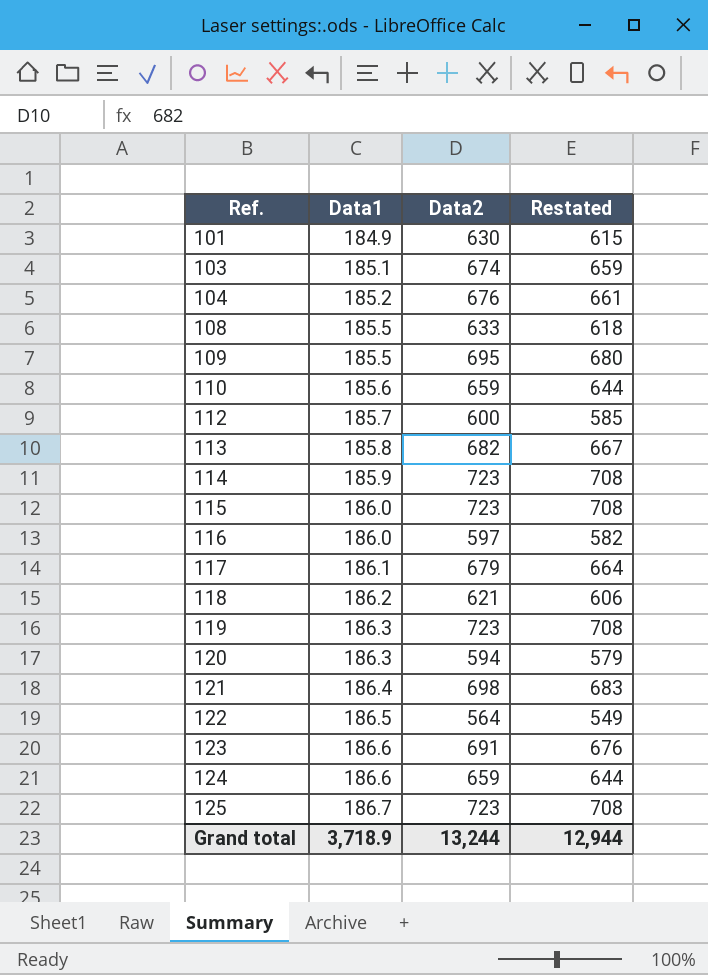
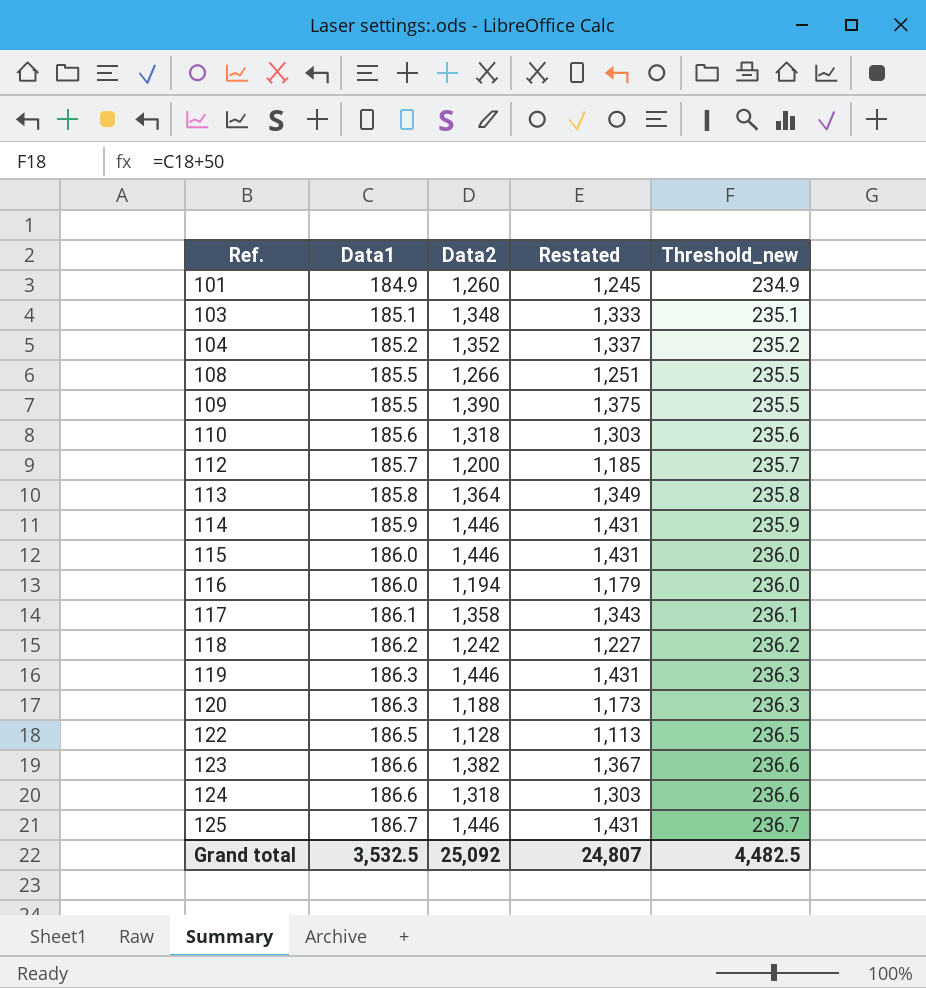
column Threshold_new | formula: none -> [Data1] + 50
row 121: 186.4 | 698 | 683 -> none
101 | Data2: 630 -> 1,260
101 | Restated: 615 -> 1,245
103 | Data2: 674 -> 1,348
103 | Restated: 659 -> 1,333
104 | Data2: 676 -> 1,352
104 | Restated: 661 -> 1,337
108 | Data2: 633 -> 1,266
108 | Restated: 618 -> 1,251
109 | Data2: 695 -> 1,390
109 | Restated: 680 -> 1,375
110 | Data2: 659 -> 1,318
110 | Restated: 644 -> 1,303
112 | Data2: 600 -> 1,200
112 | Restated: 585 -> 1,185
113 | Data2: 682 -> 1,364
113 | Restated: 667 -> 1,349
114 | Data2: 723 -> 1,446
114 | Restated: 708 -> 1,431
115 | Data2: 723 -> 1,446
115 | Restated: 708 -> 1,431
116 | Data2: 597 -> 1,194
116 | Restated: 582 -> 1,179
117 | Data2: 679 -> 1,358
117 | Restated: 664 -> 1,343
118 | Data2: 621 -> 1,242
118 | Restated: 606 -> 1,227
119 | Data2: 723 -> 1,446
119 | Restated: 708 -> 1,431
120 | Data2: 594 -> 1,188
120 | Restated: 579 -> 1,173
122 | Data2: 564 -> 1,128
122 | Restated: 549 -> 1,113
123 | Data2: 691 -> 1,382
123 | Restated: 676 -> 1,367
124 | Data2: 659 -> 1,318
124 | Restated: 644 -> 1,303
125 | Data2: 723 -> 1,446
125 | Restated: 708 -> 1,431
Grand total | Data1: 3,718.9 -> 3,532.5
Grand total | Data2: 13,244 -> 25,092
Grand total | Restated: 12,944 -> 24,807

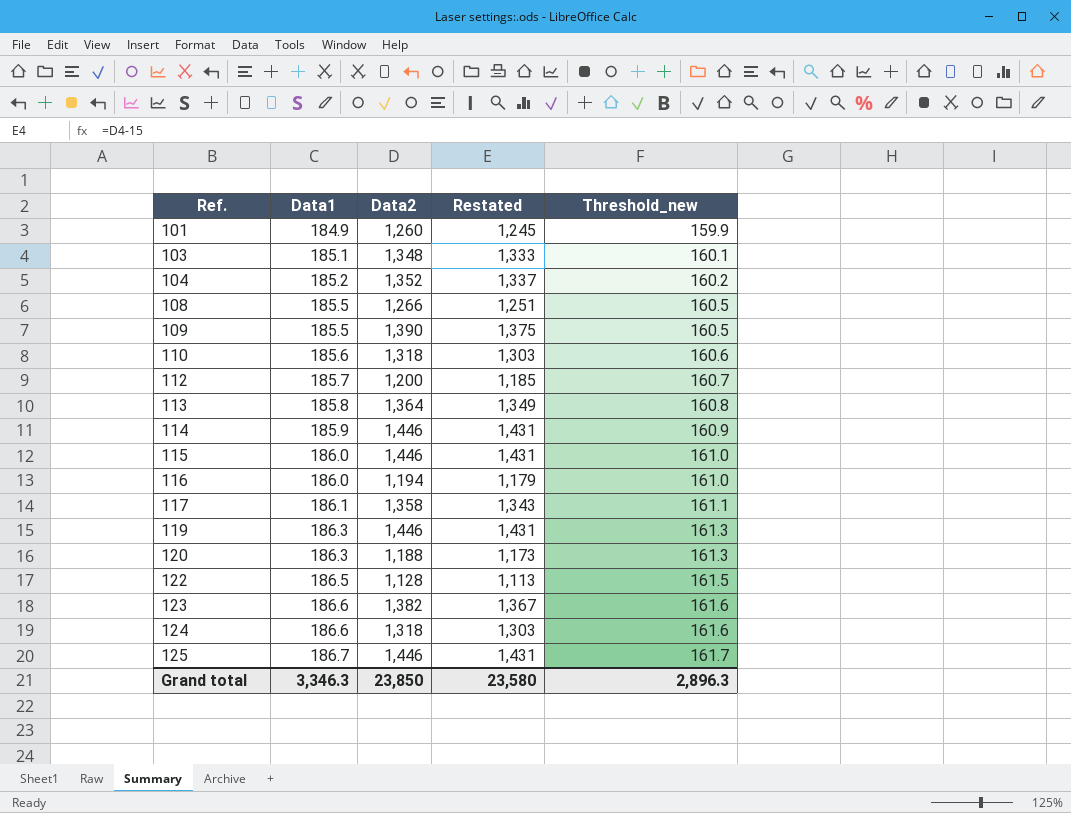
column Threshold_new | formula: [Data1] + 50 -> [Data1] - 25
row 118: 186.2 | 1,242 | 1,227 | 236.2 -> none
Grand total | Data1: 3,532.5 -> 3,346.3
Grand total | Data2: 25,092 -> 23,850
Grand total | Restated: 24,807 -> 23,580
Grand total | Threshold_new: 4,482.5 -> 2,896.3

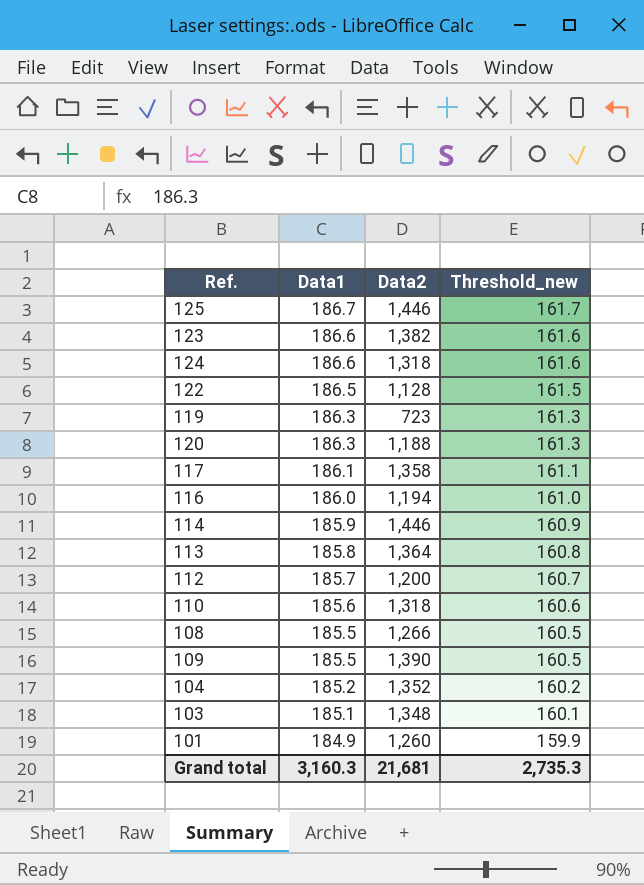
row order: Ref. ascending -> Data1 descending
column Restated | formula: [Data2] - 15 -> none
row 115: 186.0 | 1,446 | 1,431 | 161.0 -> none
119 | Data2: 1,446 -> 723
Grand total | Data1: 3,346.3 -> 3,160.3
Grand total | Data2: 23,850 -> 21,681
Grand total | Threshold_new: 2,896.3 -> 2,735.3

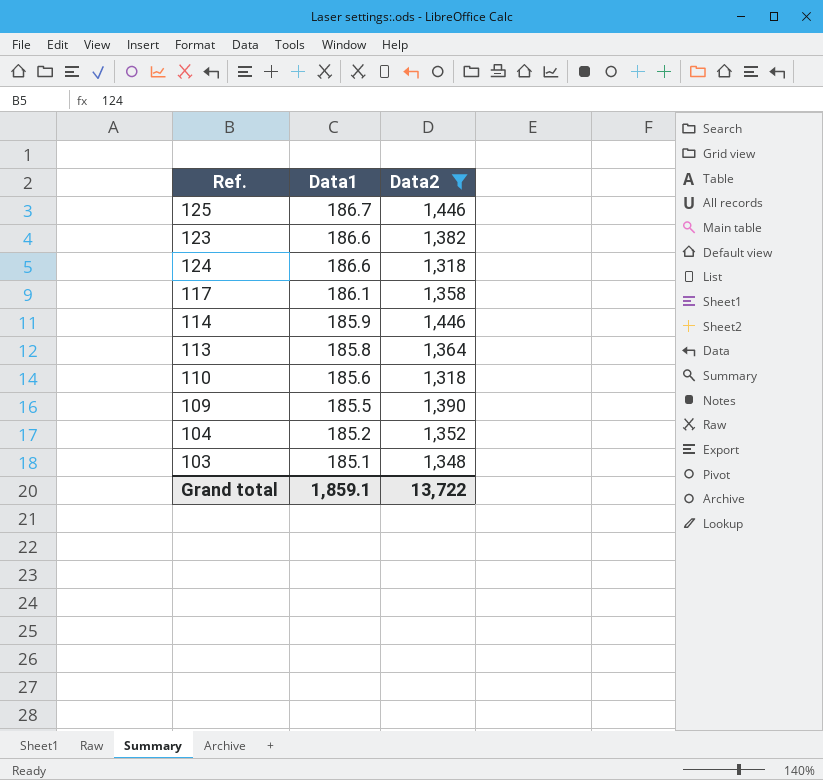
filter: none -> Data2 >= 1,318
column Threshold_new | formula: [Data1] - 25 -> none
Grand total | Data1: 3,160.3 -> 1,859.1
Grand total | Data2: 21,681 -> 13,722

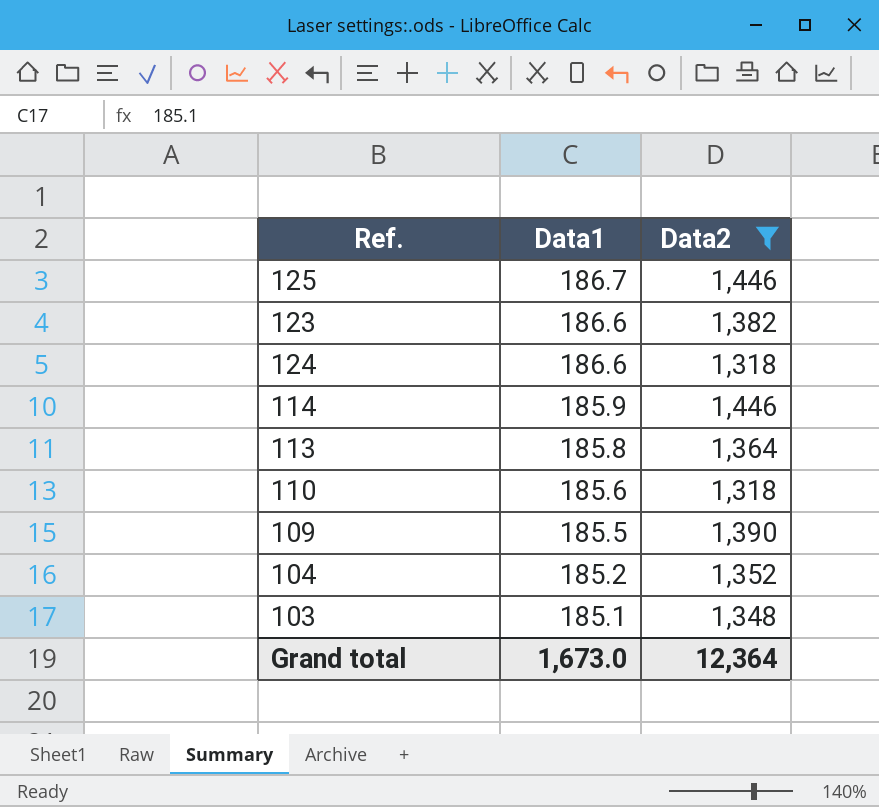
row 117: 186.1 | 1,358 -> none
Grand total | Data1: 1,859.1 -> 1,673.0
Grand total | Data2: 13,722 -> 12,364

